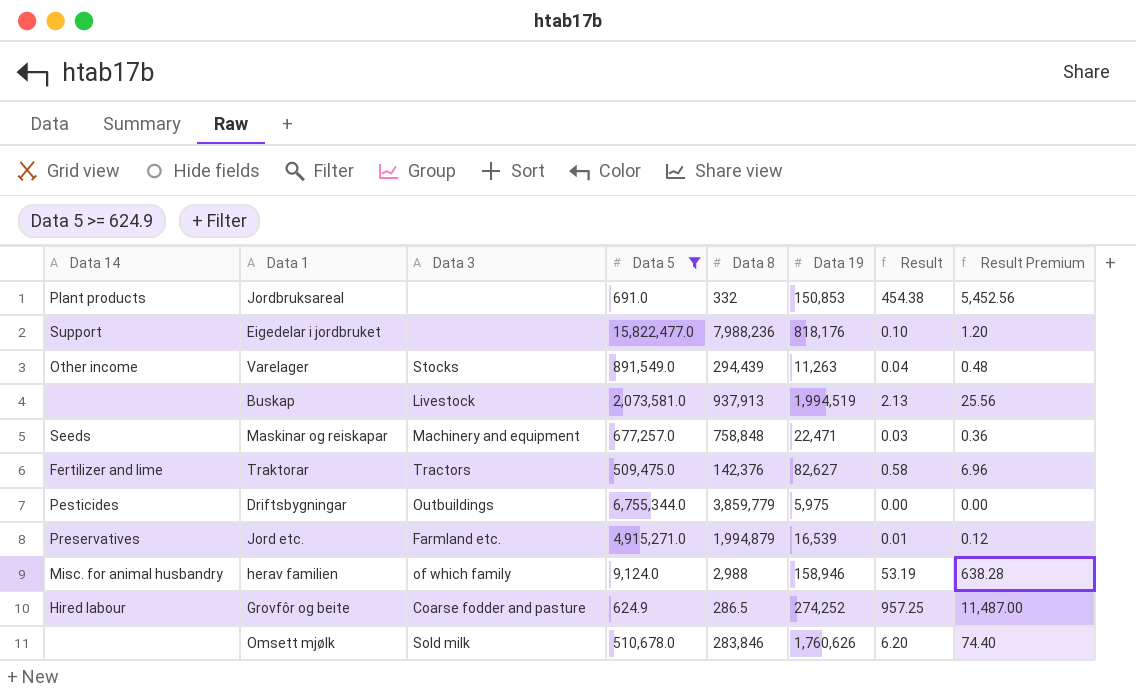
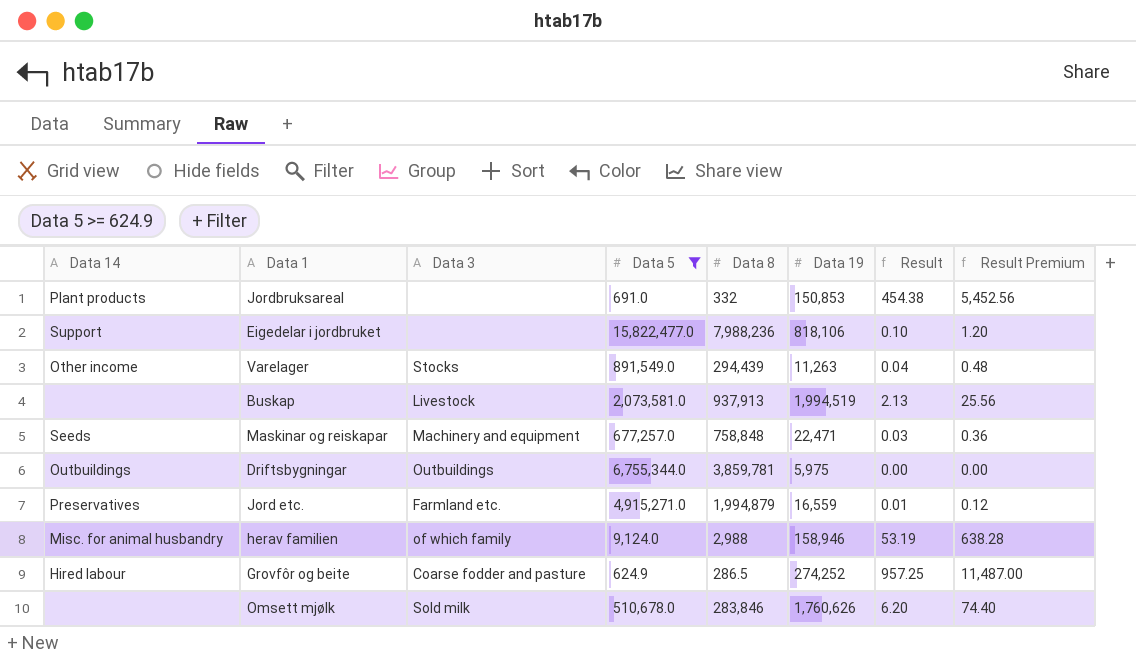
row Traktorar: Fertilizer and lime | Tractors | 509,475.0 | 142,376 | 82,627 | 0.58 | 6.96 -> none
Eigedelar i jordbruket | Data 19: 818,176 -> 818,106
Driftsbygningar | Data 14: Pesticides -> Outbuildings
Driftsbygningar | Data 8: 3,859,779 -> 3,859,781
Jord etc. | Data 19: 16,539 -> 16,559

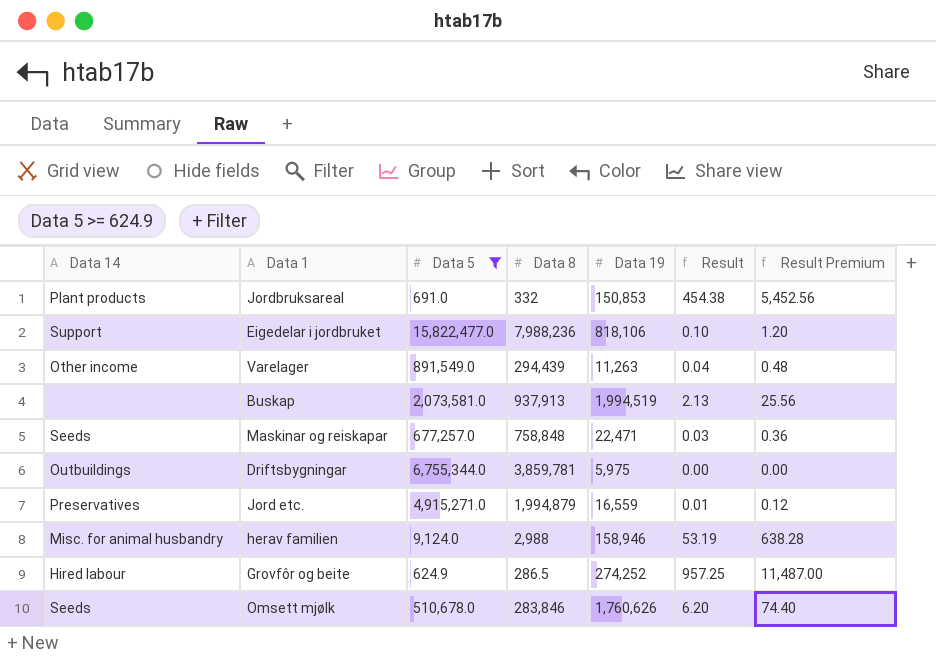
column Data 3 | position: 3 -> none
Omsett mjølk | Data 14: none -> Seeds

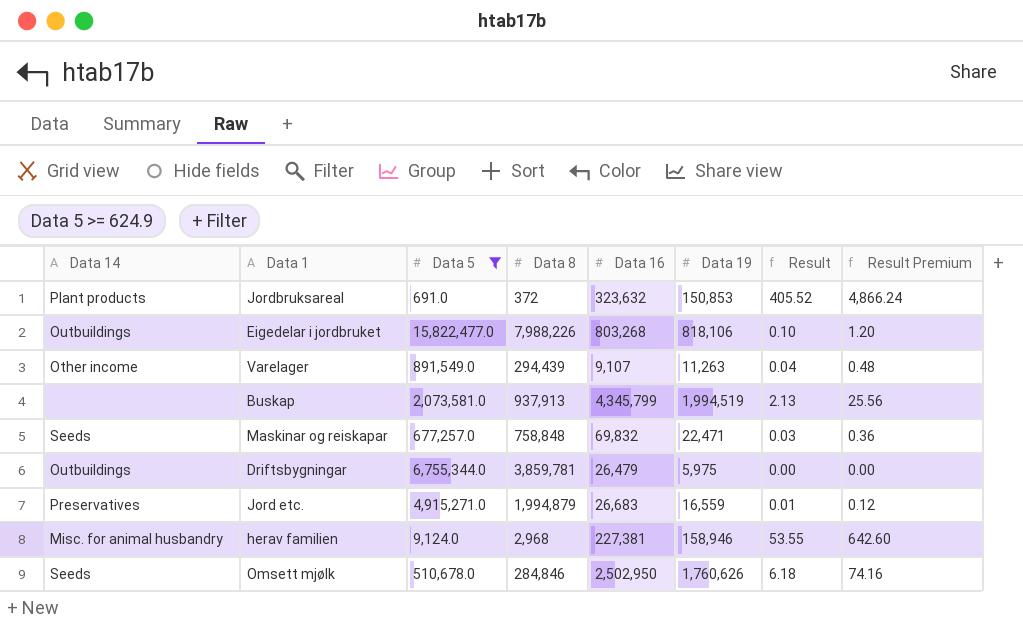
column Data 16 | position: none -> 5
row Grovfôr og beite: Hired labour | 624.9 | 286.5 | 274,252 | 957.25 | 11,487.00 -> none
Jordbruksareal | Data 8: 332 -> 372
Jordbruksareal | Result: 454.38 -> 405.52
Jordbruksareal | Result Premium: 5,452.56 -> 4,866.24
Eigedelar i jordbruket | Data 14: Support -> Outbuildings
Eigedelar i jordbruket | Data 8: 7,988,236 -> 7,988,226
herav familien | Data 8: 2,988 -> 2,968
herav familien | Result: 53.19 -> 53.55
herav familien | Result Premium: 638.28 -> 642.60
Omsett mjølk | Data 8: 283,846 -> 284,846
Omsett mjølk | Result: 6.20 -> 6.18
Omsett mjølk | Result Premium: 74.40 -> 74.16

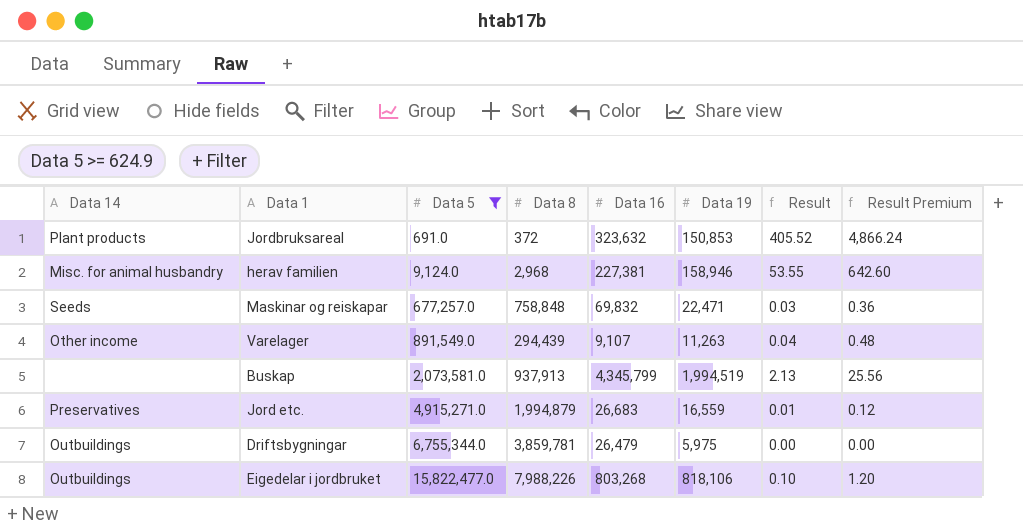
row order: none -> Data 5 ascending
row Omsett mjølk: Seeds | 510,678.0 | 284,846 | 2,502,950 | 1,760,626 | 6.18 | 74.16 -> none

